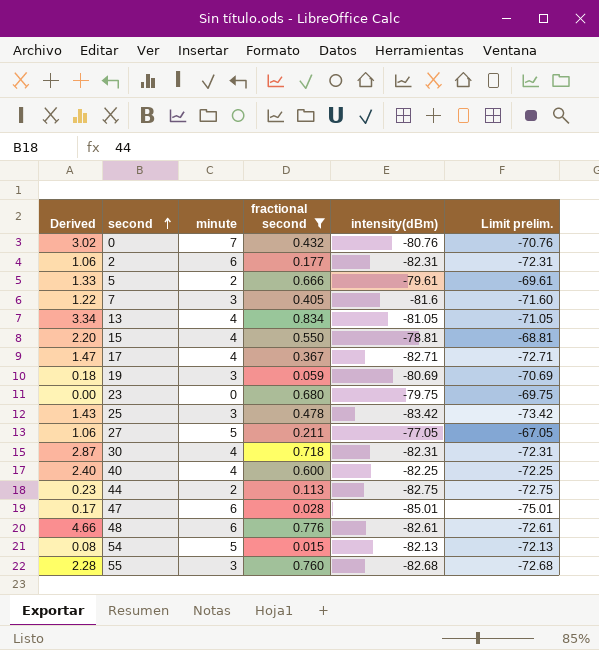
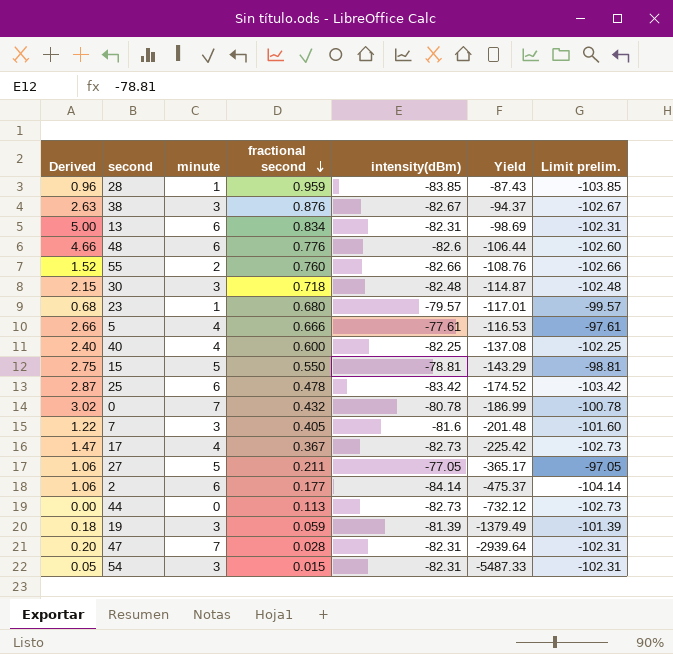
filter: fractional second <= 0.834 -> none
row order: second ascending -> fractional second descending
column Yield | formula: none -> [intensity(dBm)] / [fractional second]
column Limit prelim. | formula: [intensity(dBm)] + 10 -> [intensity(dBm)] - 20
13 | Derived: 3.34 -> 5.00
13 | minute: 4 -> 6
13 | intensity(dBm): -81.05 -> -82.31
48 | intensity(dBm): -82.61 -> -82.6
55 | Derived: 2.28 -> 1.52
55 | minute: 3 -> 2
55 | intensity(dBm): -82.68 -> -82.66
30 | Derived: 2.87 -> 2.15
30 | minute: 4 -> 3
30 | intensity(dBm): -82.31 -> -82.48
23 | Derived: 0.00 -> 0.68
23 | minute: 0 -> 1
23 | intensity(dBm): -79.75 -> -79.57
5 | Derived: 1.33 -> 2.66
5 | minute: 2 -> 4
5 | intensity(dBm): -79.61 -> -77.61
15 | Derived: 2.20 -> 2.75
15 | minute: 4 -> 5
25 | Derived: 1.43 -> 2.87
25 | minute: 3 -> 6
0 | intensity(dBm): -80.76 -> -80.78
17 | intensity(dBm): -82.71 -> -82.73
2 | intensity(dBm): -82.31 -> -84.14
44 | Derived: 0.23 -> 0.00
44 | minute: 2 -> 0
44 | intensity(dBm): -82.75 -> -82.73
19 | intensity(dBm): -80.69 -> -81.39
47 | Derived: 0.17 -> 0.20
47 | minute: 6 -> 7
47 | intensity(dBm): -85.01 -> -82.31
54 | Derived: 0.08 -> 0.05
54 | minute: 5 -> 3
54 | intensity(dBm): -82.13 -> -82.31

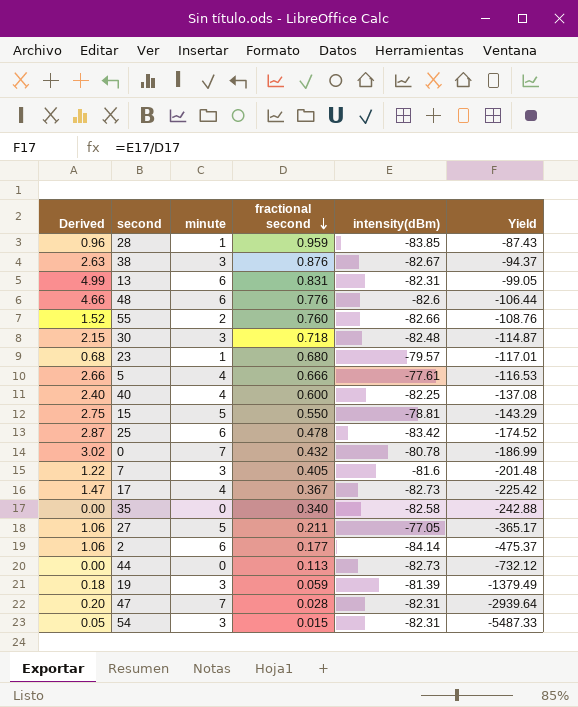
column Limit prelim. | formula: [intensity(dBm)] - 20 -> none
13 | Derived: 5.00 -> 4.99
13 | fractional second: 0.834 -> 0.831
13 | Yield: -98.69 -> -99.05
row 35: none -> 0.00 | 0 | 0.340 | -82.58 | -242.88

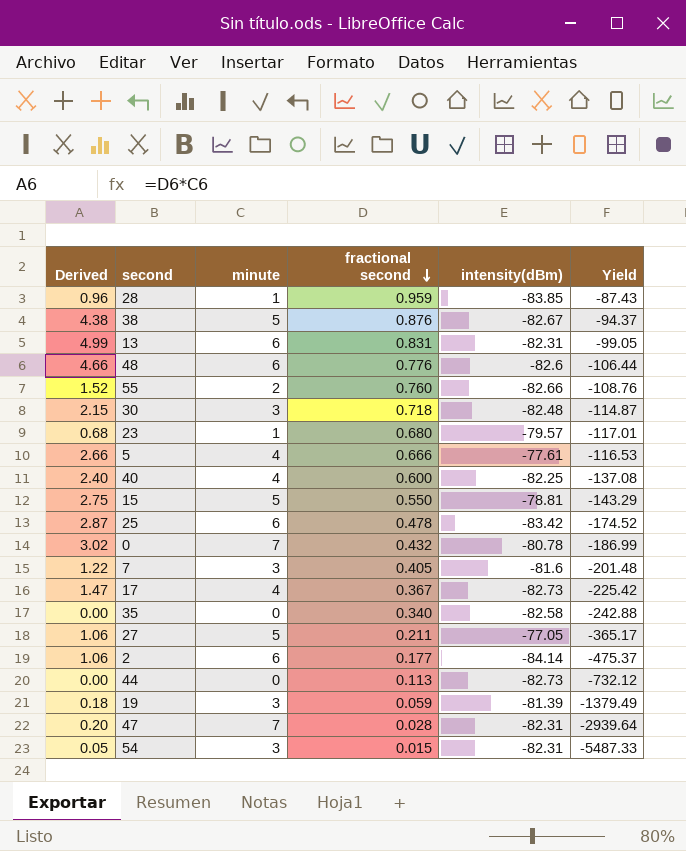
38 | Derived: 2.63 -> 4.38
38 | minute: 3 -> 5

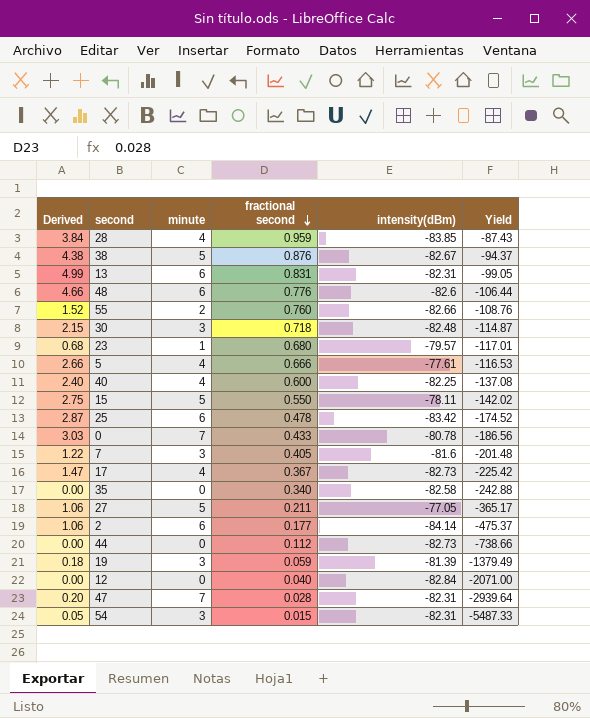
28 | Derived: 0.96 -> 3.84
28 | minute: 1 -> 4
15 | intensity(dBm): -78.81 -> -78.11
15 | Yield: -143.29 -> -142.02
0 | Derived: 3.02 -> 3.03
0 | fractional second: 0.432 -> 0.433
0 | Yield: -186.99 -> -186.56
44 | fractional second: 0.113 -> 0.112
44 | Yield: -732.12 -> -738.66
row 12: none -> 0.00 | 0 | 0.040 | -82.84 | -2071.00

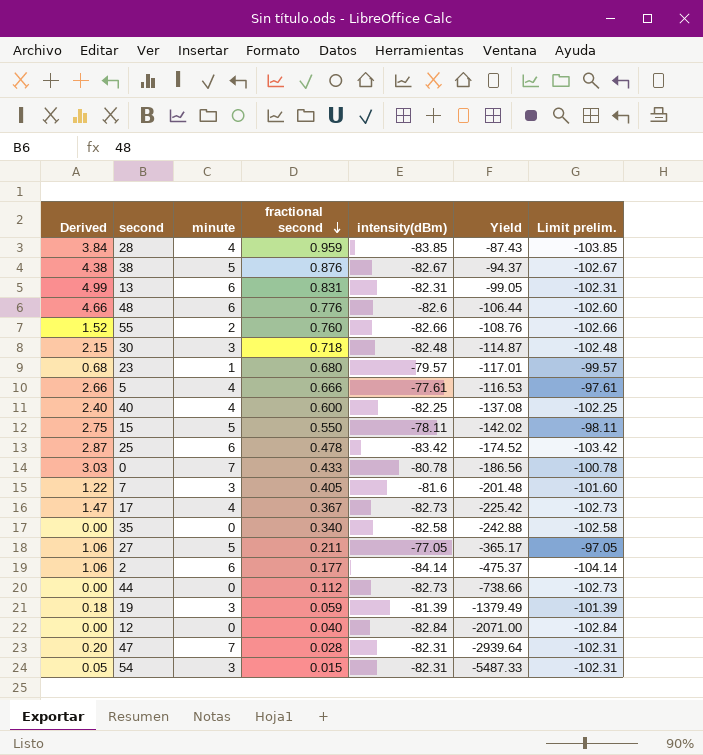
column Limit prelim. | formula: none -> [intensity(dBm)] - 20

